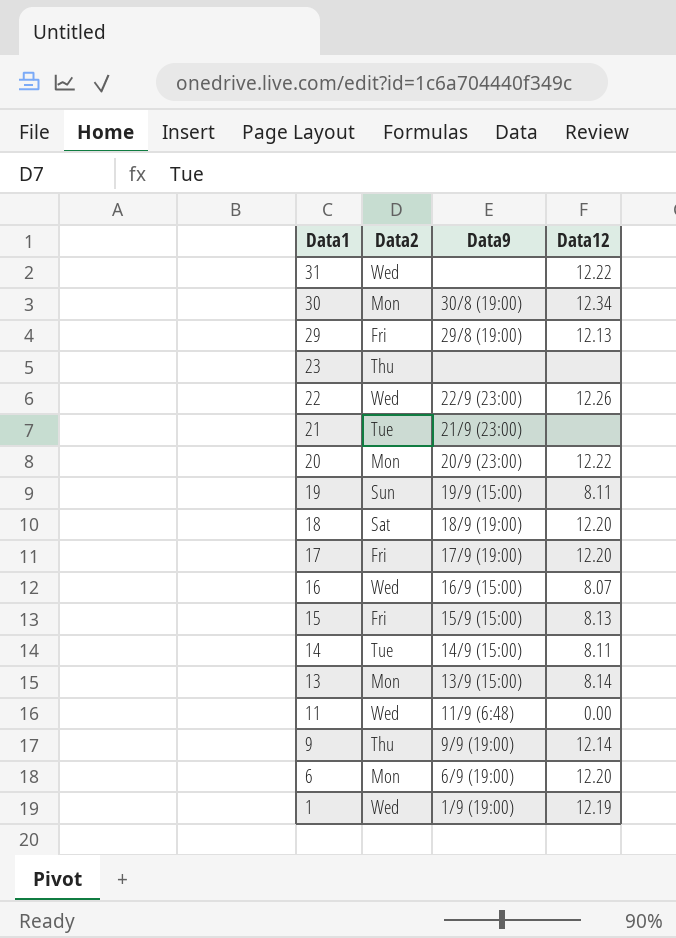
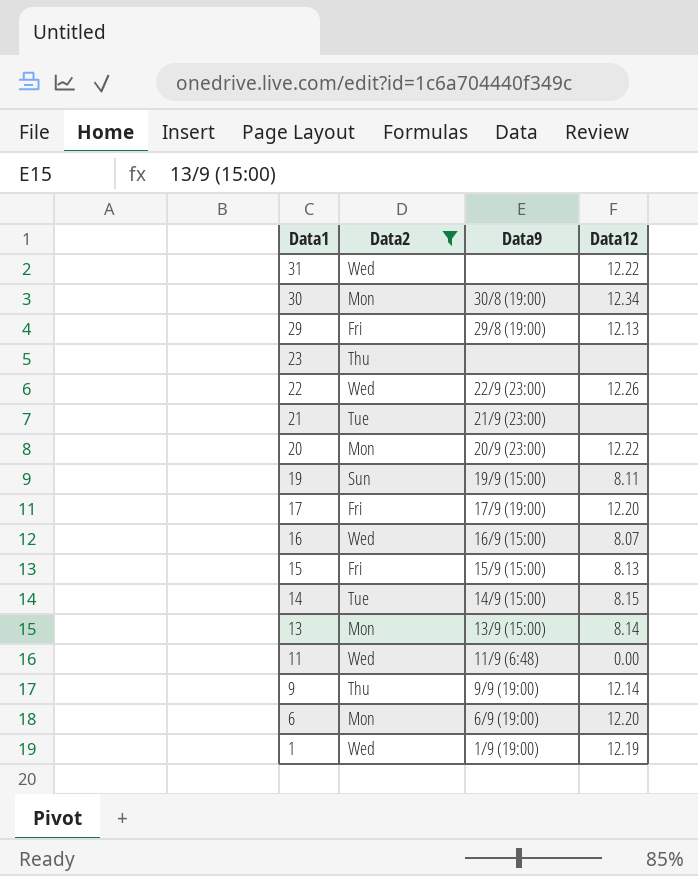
filter: none -> Data2 != Sat
14 | Data12: 8.11 -> 8.15

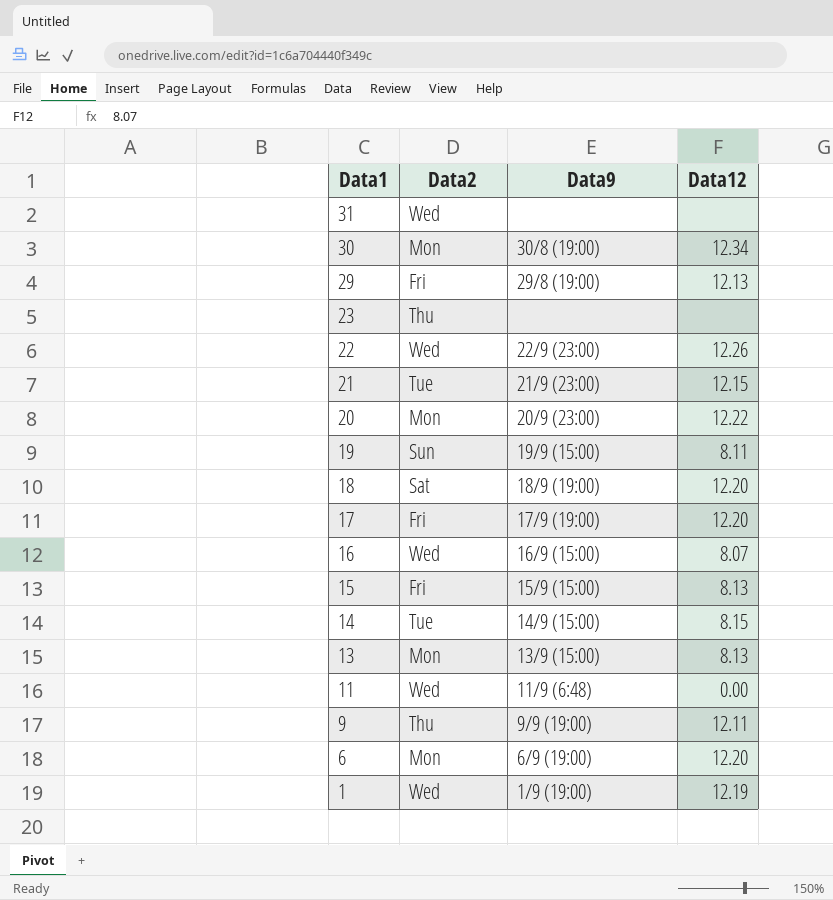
filter: Data2 != Sat -> none
31 | Data12: 12.22 -> none
21 | Data12: none -> 12.15
13 | Data12: 8.14 -> 8.13
9 | Data12: 12.14 -> 12.11

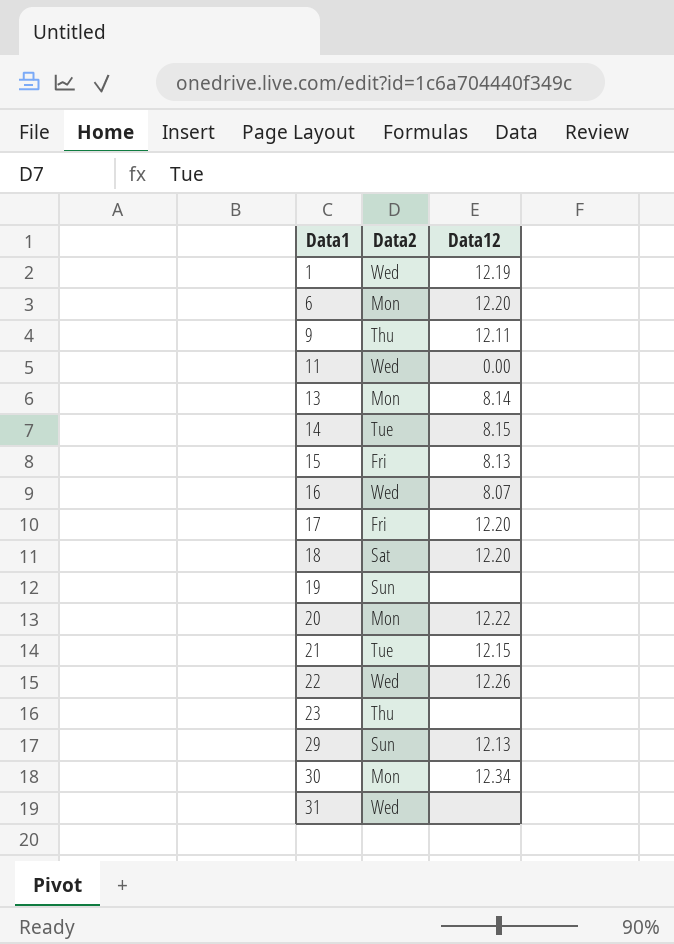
row order: Data1 descending -> Data1 ascending
column Data9 | position: 3 -> none
13 | Data12: 8.13 -> 8.14
19 | Data12: 8.11 -> none
29 | Data2: Fri -> Sun

